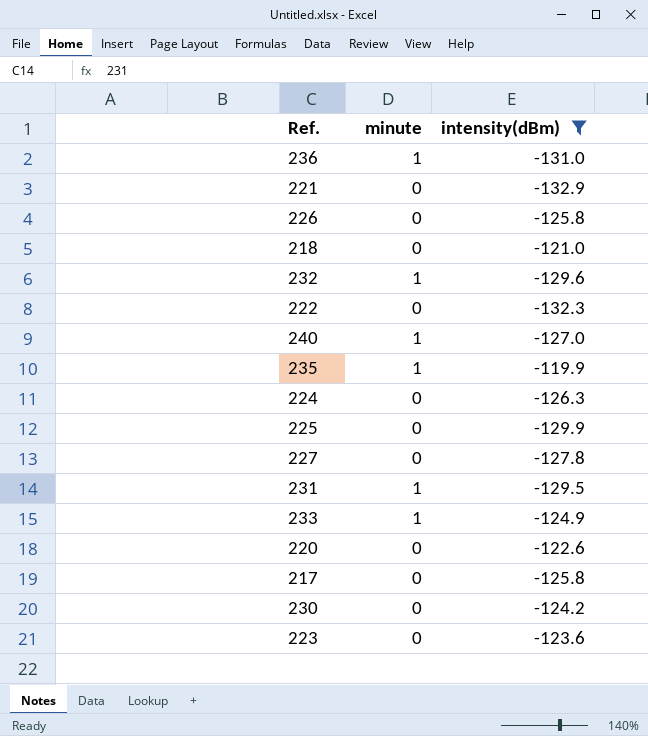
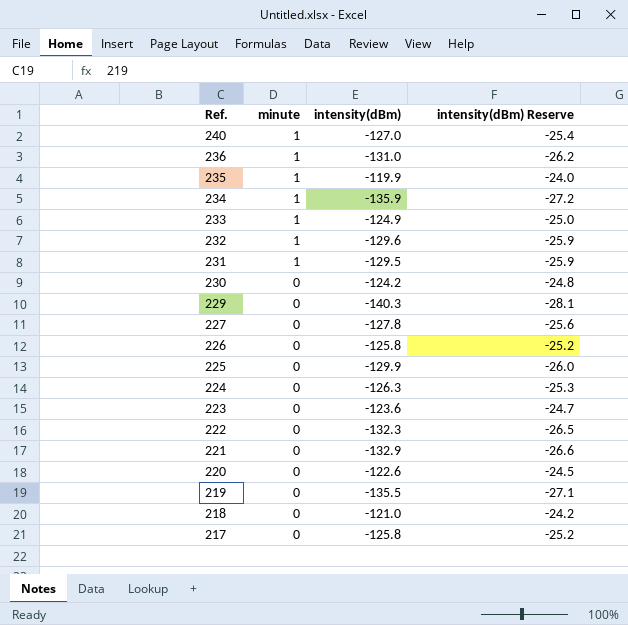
filter: intensity(dBm) >= -132.9 -> none
row order: none -> Ref. descending
column intensity(dBm) Reserve | formula: none -> [intensity(dBm)] * 0.2

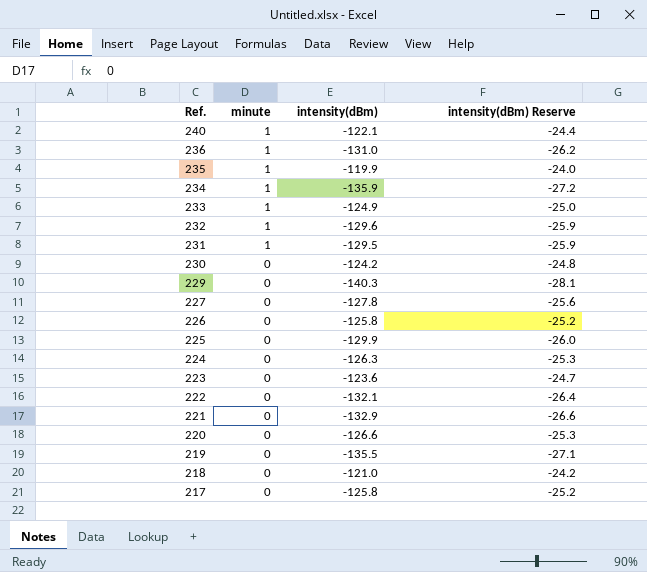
240 | intensity(dBm): -127.0 -> -122.1
240 | intensity(dBm) Reserve: -25.4 -> -24.4
222 | intensity(dBm): -132.3 -> -132.1
222 | intensity(dBm) Reserve: -26.5 -> -26.4
220 | intensity(dBm): -122.6 -> -126.6
220 | intensity(dBm) Reserve: -24.5 -> -25.3

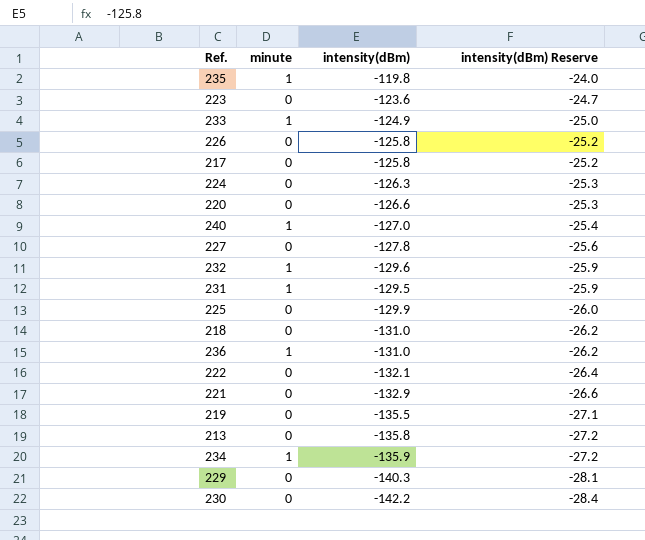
row order: Ref. descending -> intensity(dBm) Reserve descending
235 | intensity(dBm): -119.9 -> -119.8
240 | intensity(dBm): -122.1 -> -127.0
240 | intensity(dBm) Reserve: -24.4 -> -25.4
218 | intensity(dBm): -121.0 -> -131.0
218 | intensity(dBm) Reserve: -24.2 -> -26.2
row 213: none -> 0 | -135.8 | -27.2
230 | intensity(dBm): -124.2 -> -142.2
230 | intensity(dBm) Reserve: -24.8 -> -28.4

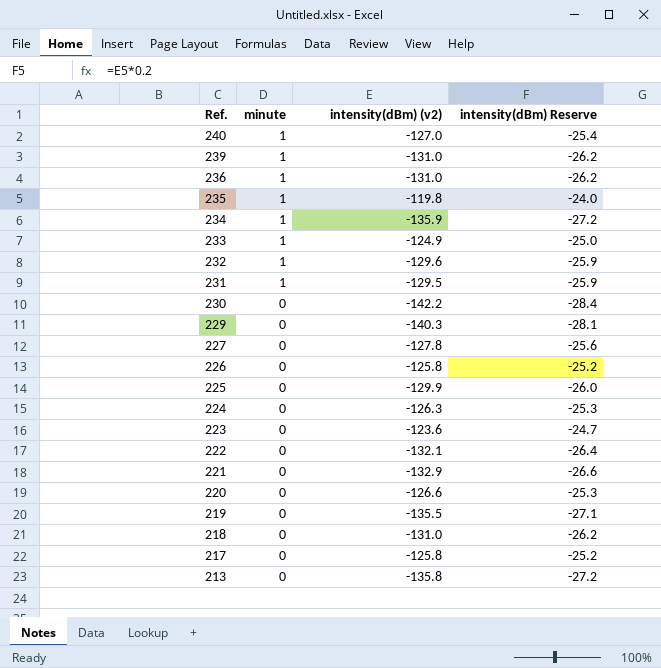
row order: intensity(dBm) Reserve descending -> Ref. descending
column name: intensity(dBm) -> intensity(dBm) (v2)
row 239: none -> 1 | -131.0 | -26.2

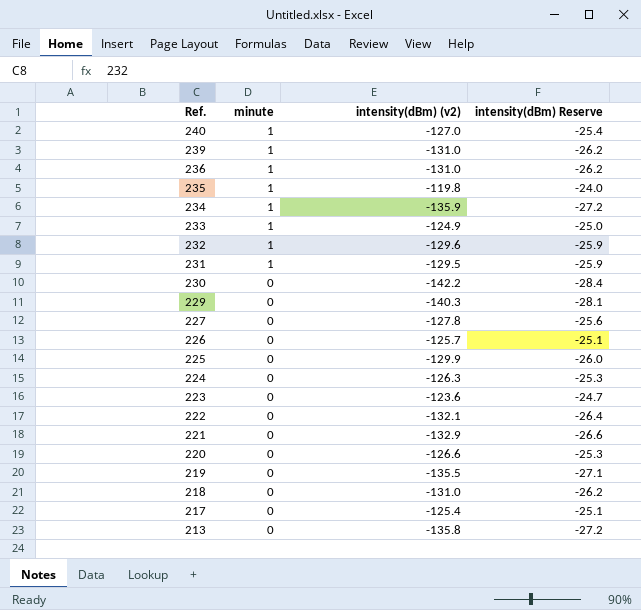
226 | intensity(dBm) (v2): -125.8 -> -125.7
226 | intensity(dBm) Reserve: -25.2 -> -25.1
217 | intensity(dBm) (v2): -125.8 -> -125.4
217 | intensity(dBm) Reserve: -25.2 -> -25.1

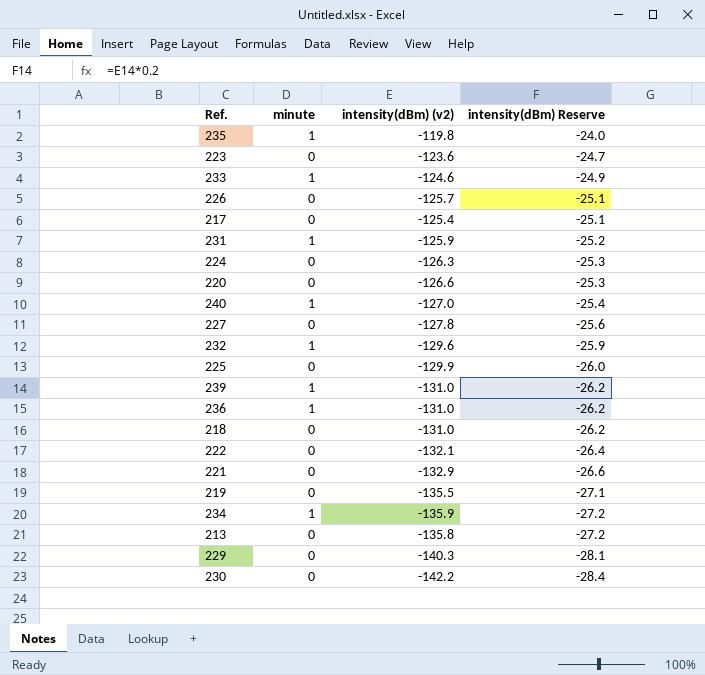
row order: Ref. descending -> intensity(dBm) Reserve descending
233 | intensity(dBm) (v2): -124.9 -> -124.6
233 | intensity(dBm) Reserve: -25.0 -> -24.9
231 | intensity(dBm) (v2): -129.5 -> -125.9
231 | intensity(dBm) Reserve: -25.9 -> -25.2

